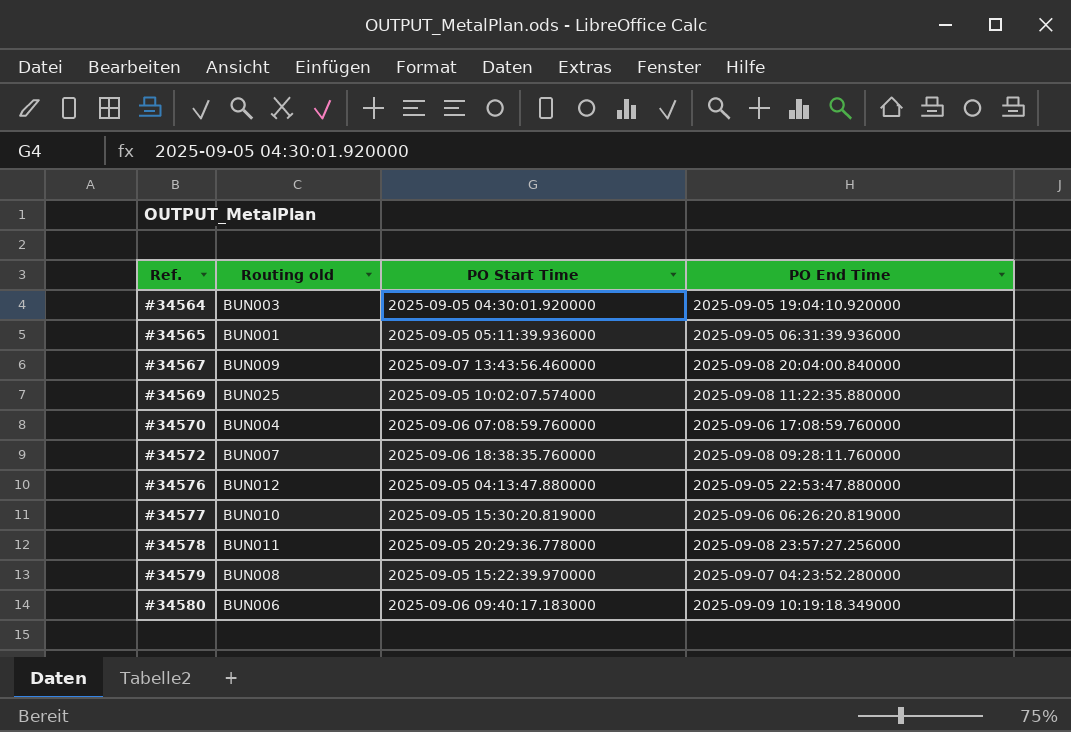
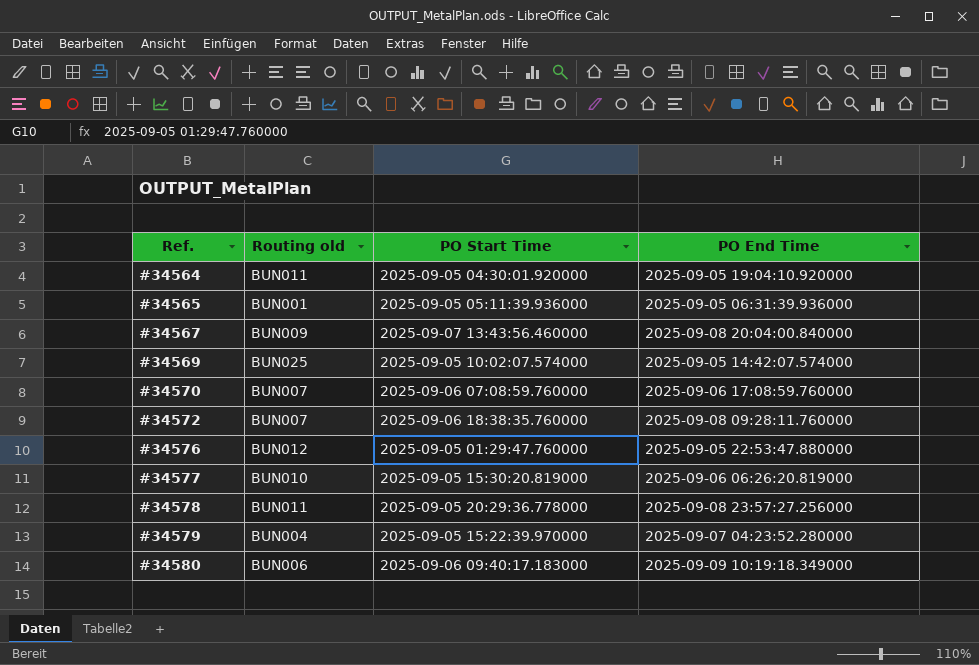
#34564 | Routing old: BUN003 -> BUN011
#34569 | PO End Time: 2025-09-08 11:22:35.880000 -> 2025-09-05 14:42:07.574000
#34570 | Routing old: BUN004 -> BUN007
#34576 | PO Start Time: 2025-09-05 04:13:47.880000 -> 2025-09-05 01:29:47.760000
#34579 | Routing old: BUN008 -> BUN004

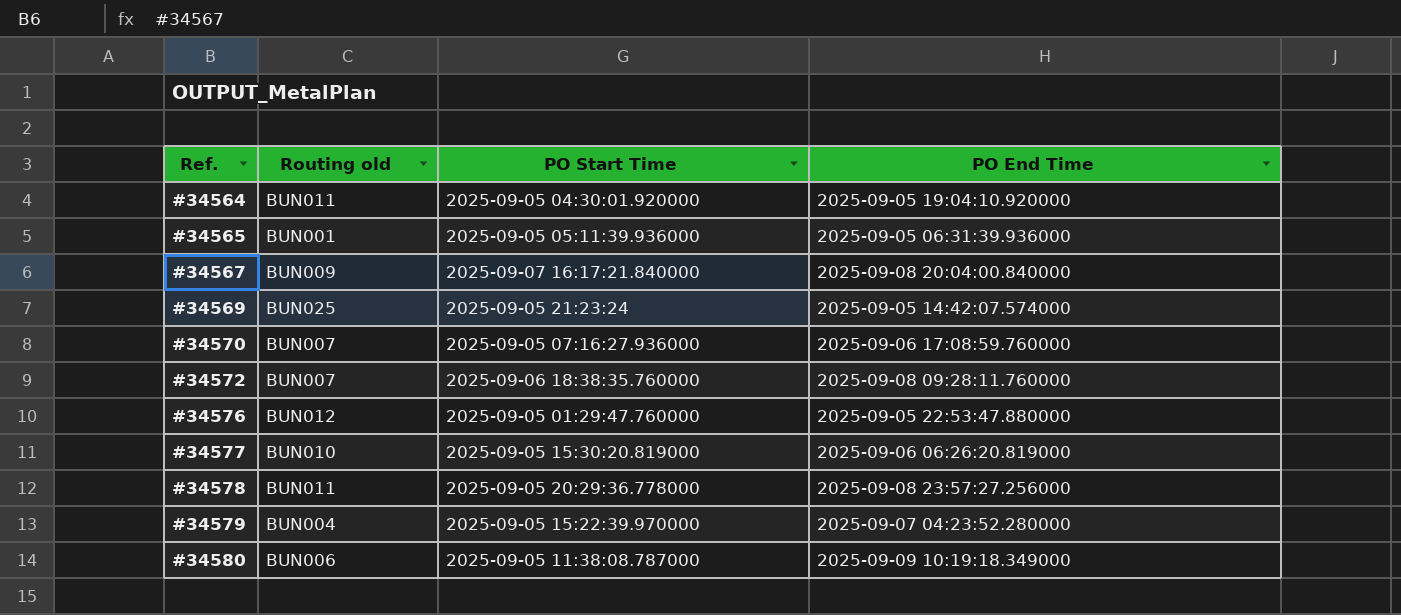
#34567 | PO Start Time: 2025-09-07 13:43:56.460000 -> 2025-09-07 16:17:21.840000
#34569 | PO Start Time: 2025-09-05 10:02:07.574000 -> 2025-09-05 21:23:24
#34570 | PO Start Time: 2025-09-06 07:08:59.760000 -> 2025-09-05 07:16:27.936000
#34580 | PO Start Time: 2025-09-06 09:40:17.183000 -> 2025-09-05 11:38:08.787000

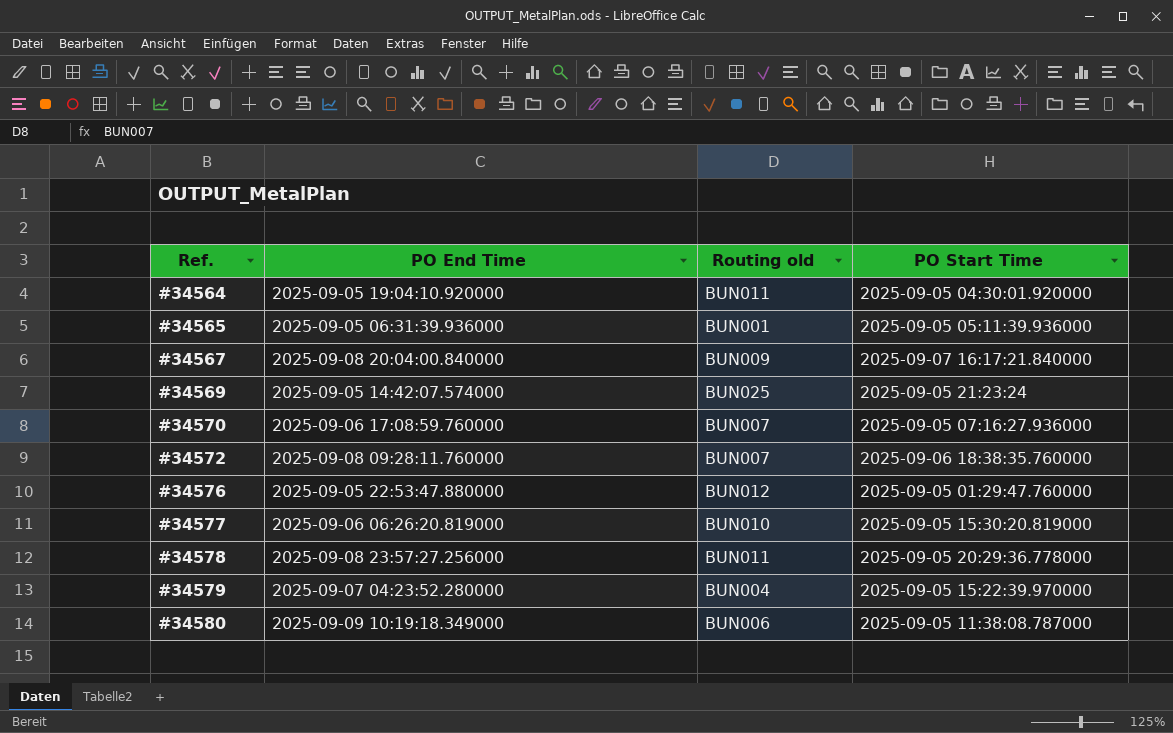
column PO End Time | position: 4 -> 2

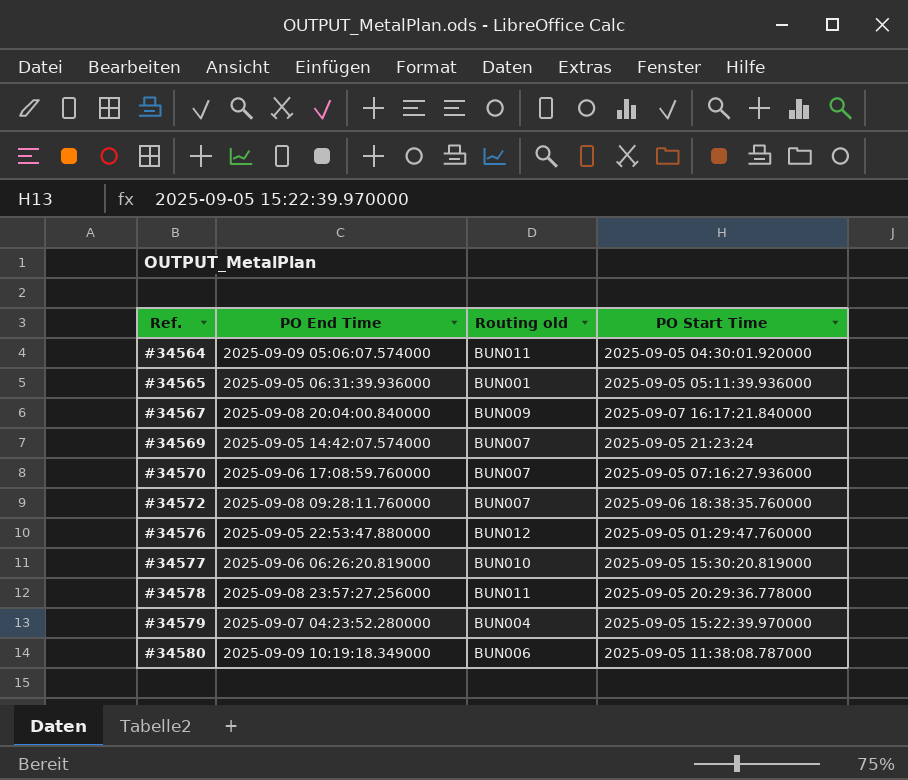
#34564 | PO End Time: 2025-09-05 19:04:10.920000 -> 2025-09-09 05:06:07.574000
#34569 | Routing old: BUN025 -> BUN007

